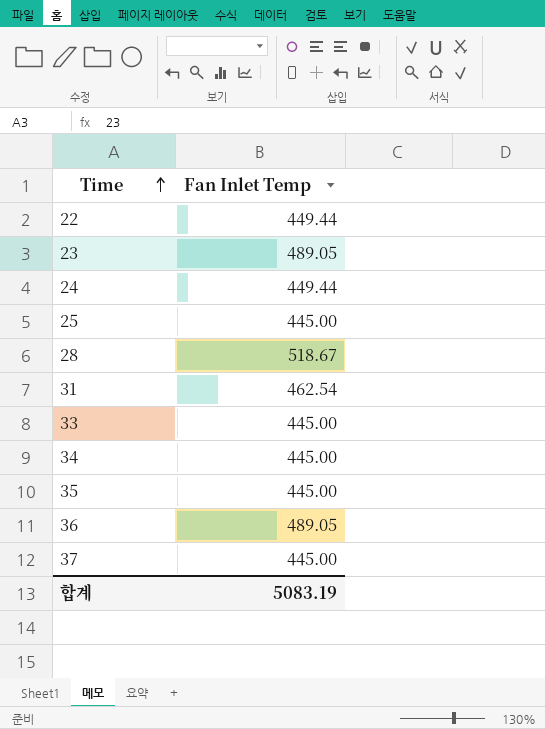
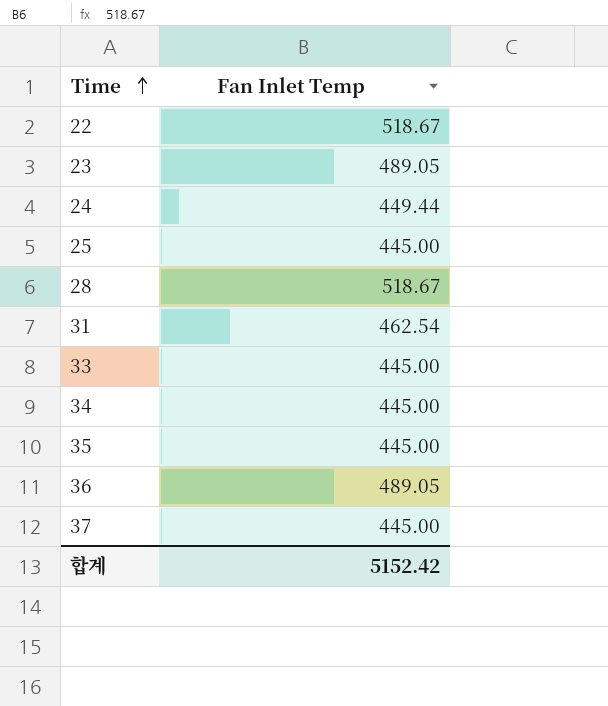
22 | Fan Inlet Temp: 449.44 -> 518.67
합계 | Fan Inlet Temp: 5083.19 -> 5152.42

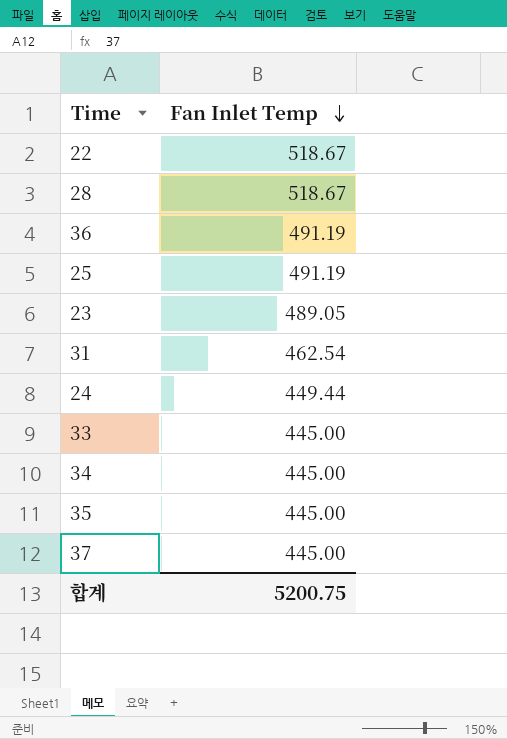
row order: Time ascending -> Fan Inlet Temp descending
36 | Fan Inlet Temp: 489.05 -> 491.19
25 | Fan Inlet Temp: 445.00 -> 491.19
합계 | Fan Inlet Temp: 5152.42 -> 5200.75

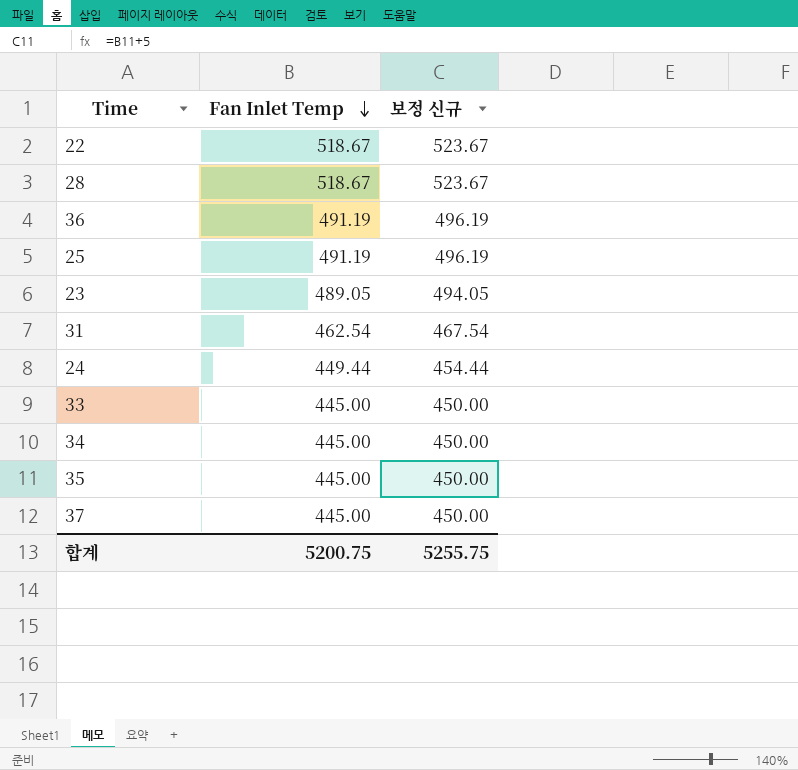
column 보정 신규 | formula: none -> [Fan Inlet Temp] + 5

